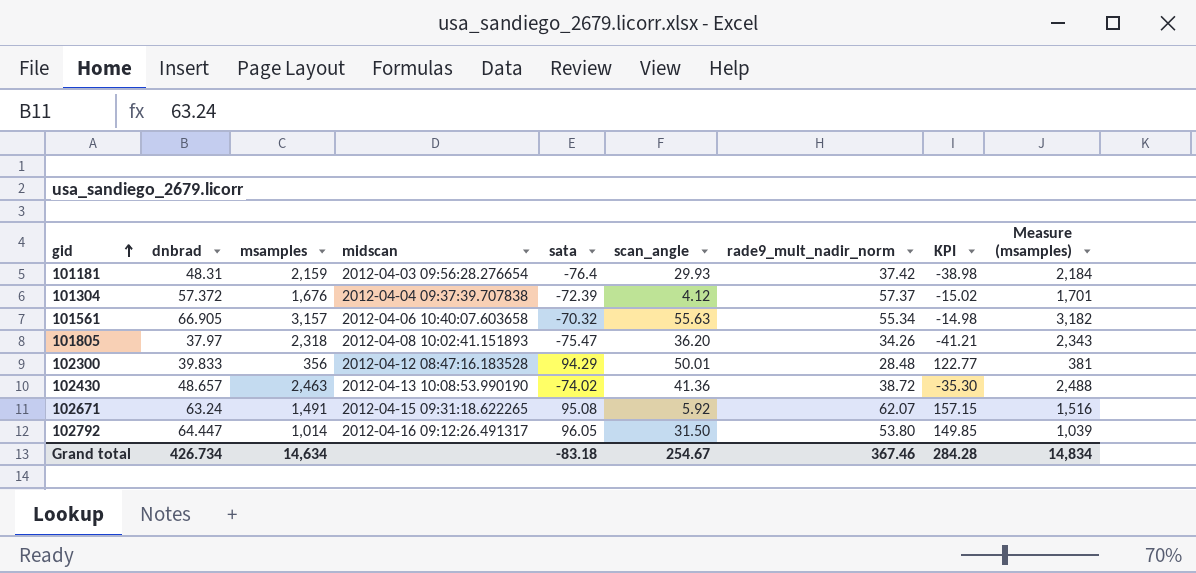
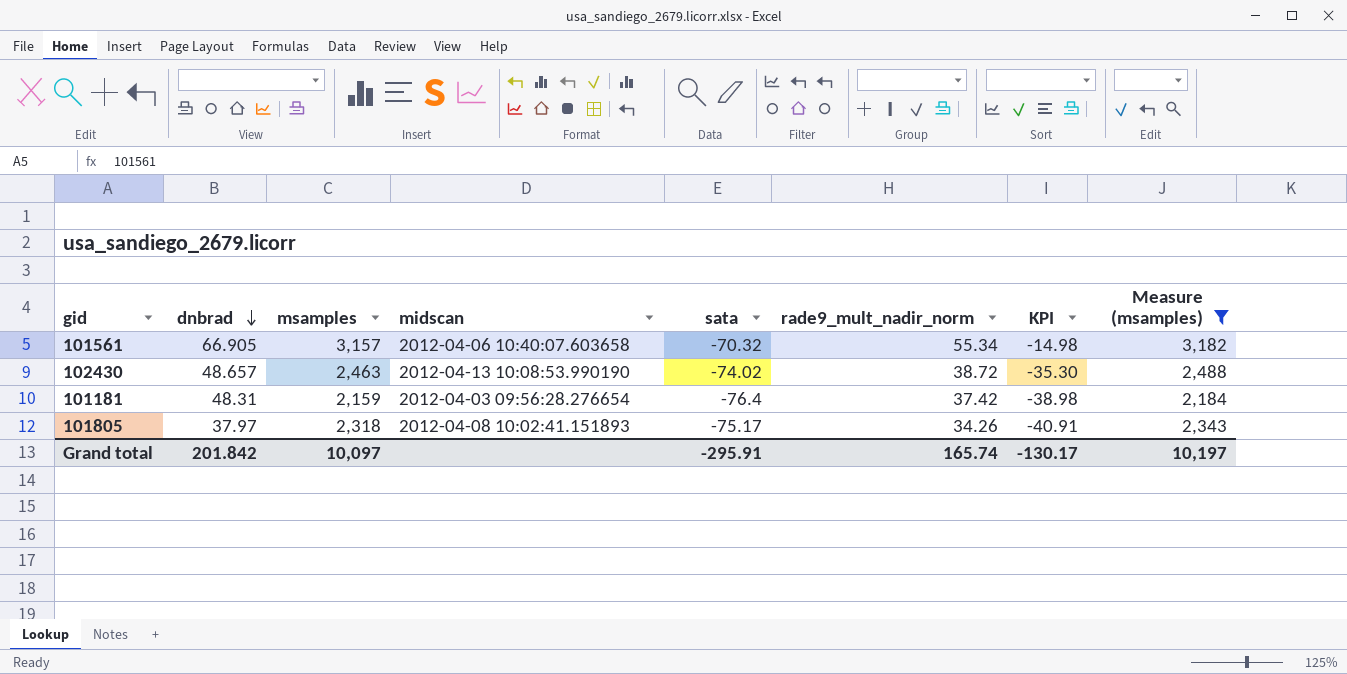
filter: none -> Measure (msamples) >= 2,184
row order: gid ascending -> dnbrad descending
column scan_angle | position: 6 -> none
101805 | sata: -75.47 -> -75.17
101805 | KPI: -41.21 -> -40.91
Grand total | dnbrad: 426.734 -> 201.842
Grand total | msamples: 14,634 -> 10,097
Grand total | sata: -83.18 -> -295.91
Grand total | rade9_mult_nadir_norm: 367.46 -> 165.74
Grand total | KPI: 284.28 -> -130.17
Grand total | Measure (msamples): 14,834 -> 10,197

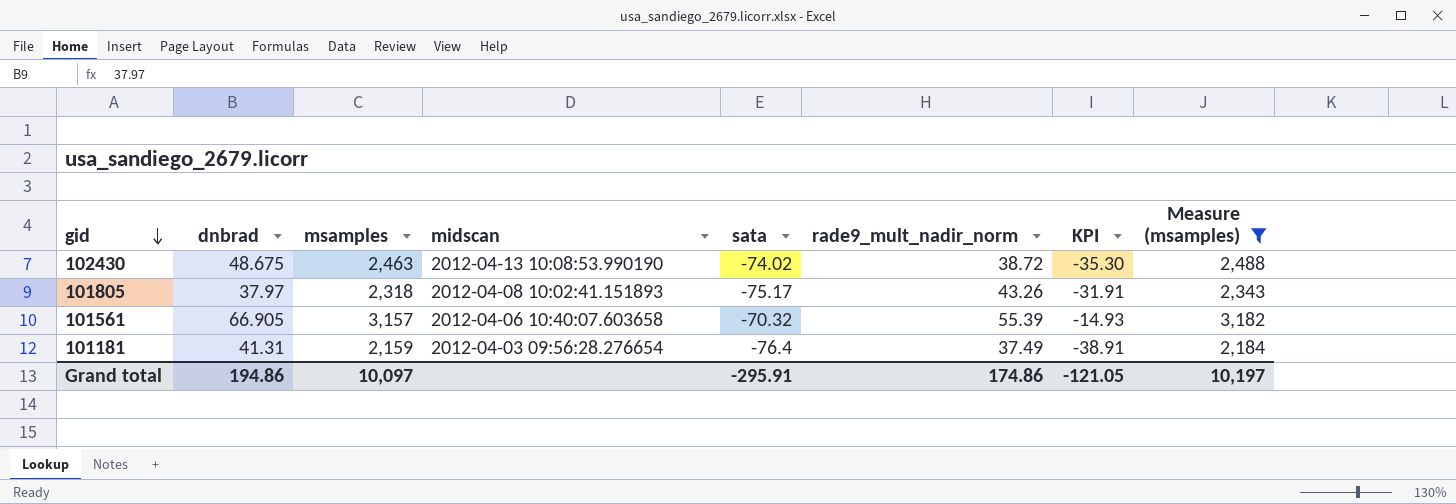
row order: dnbrad descending -> gid descending
102430 | dnbrad: 48.657 -> 48.675
101805 | rade9_mult_nadir_norm: 34.26 -> 43.26
101805 | KPI: -40.91 -> -31.91
101561 | rade9_mult_nadir_norm: 55.34 -> 55.39
101561 | KPI: -14.98 -> -14.93
101181 | dnbrad: 48.31 -> 41.31
101181 | rade9_mult_nadir_norm: 37.42 -> 37.49
101181 | KPI: -38.98 -> -38.91
Grand total | dnbrad: 201.842 -> 194.86
Grand total | rade9_mult_nadir_norm: 165.74 -> 174.86
Grand total | KPI: -130.17 -> -121.05

